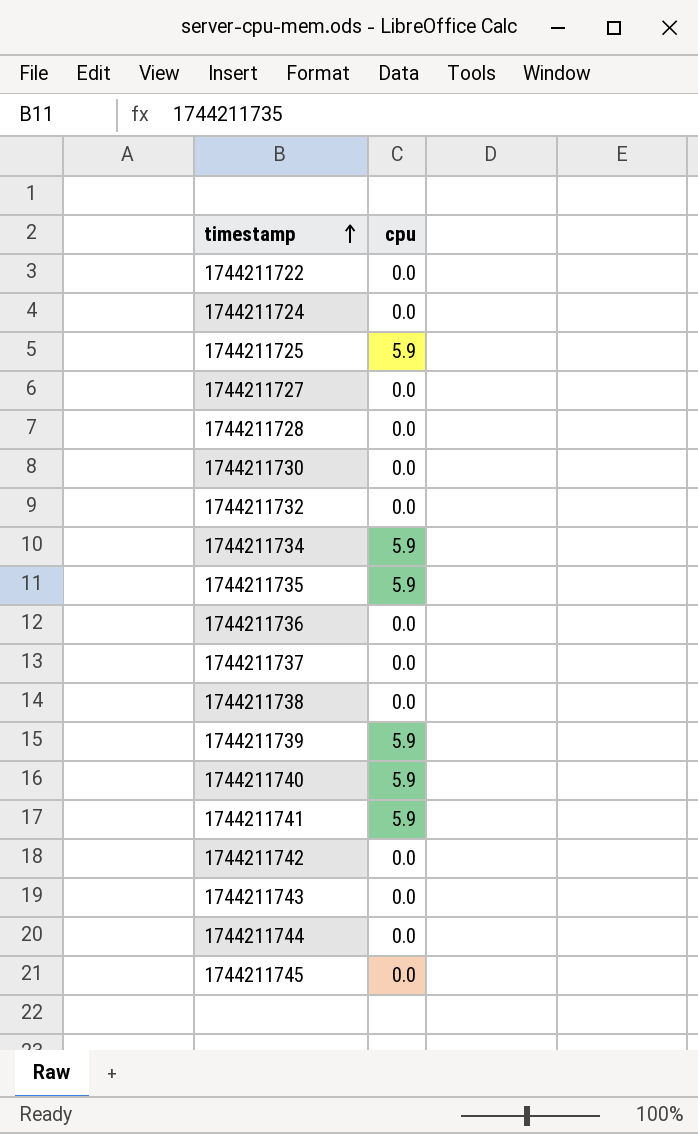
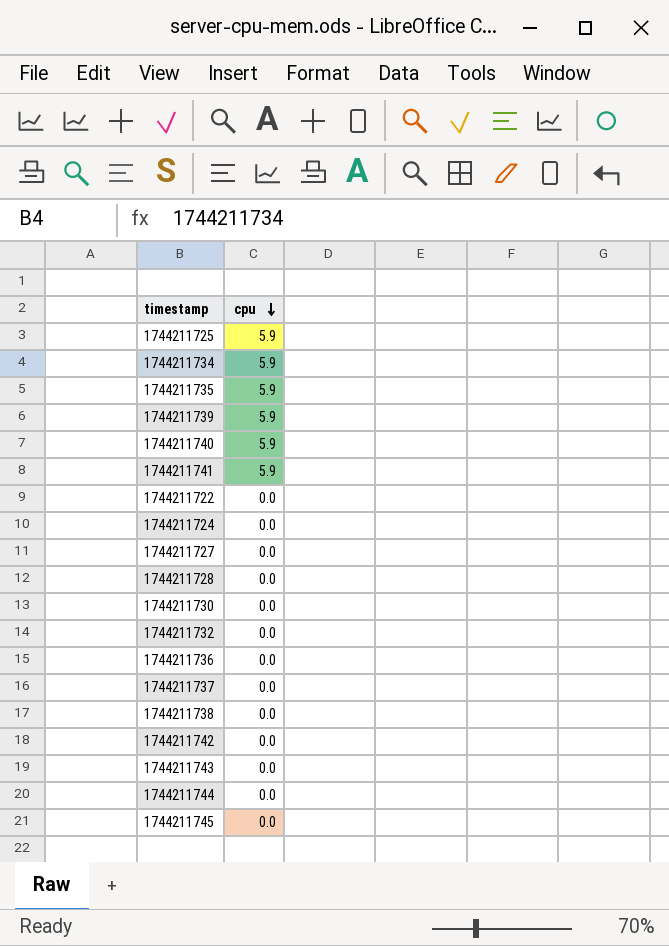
row order: timestamp ascending -> cpu descending

